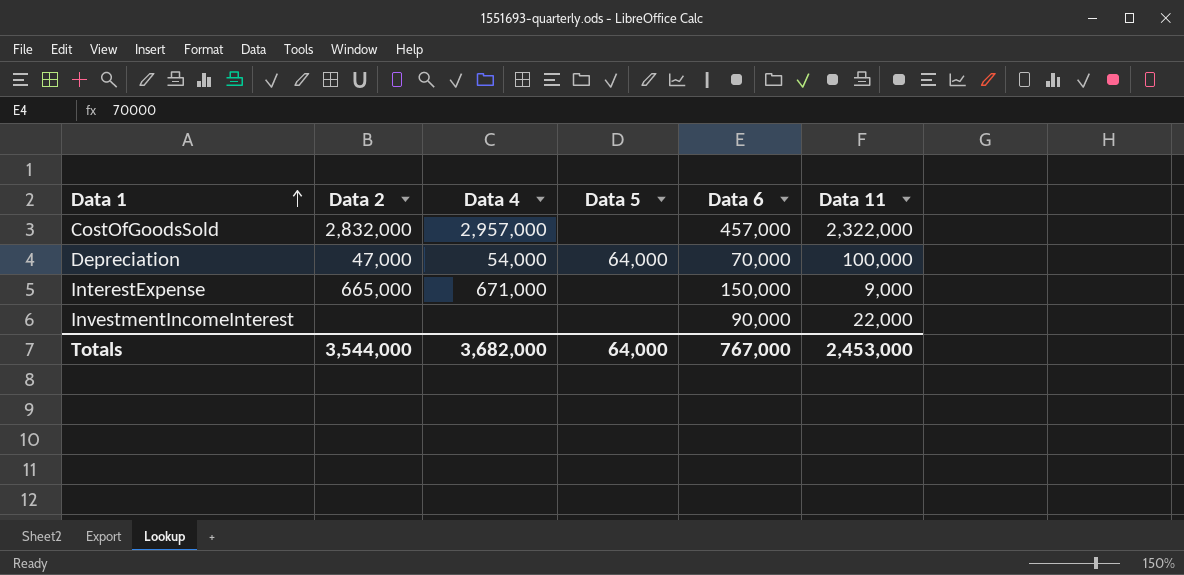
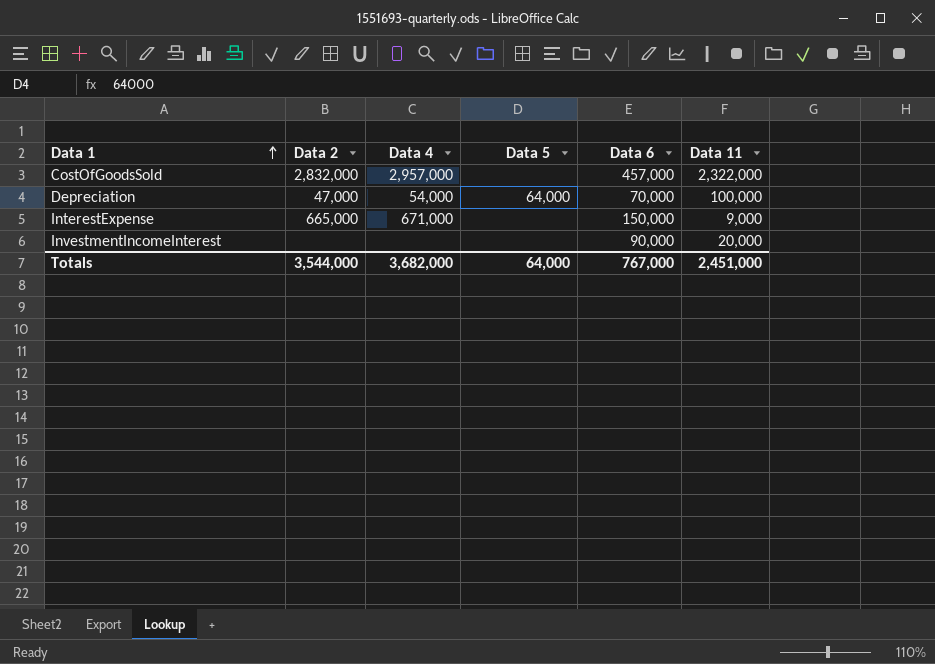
InvestmentIncomeInterest | Data 11: 22,000 -> 20,000
Totals | Data 11: 2,453,000 -> 2,451,000

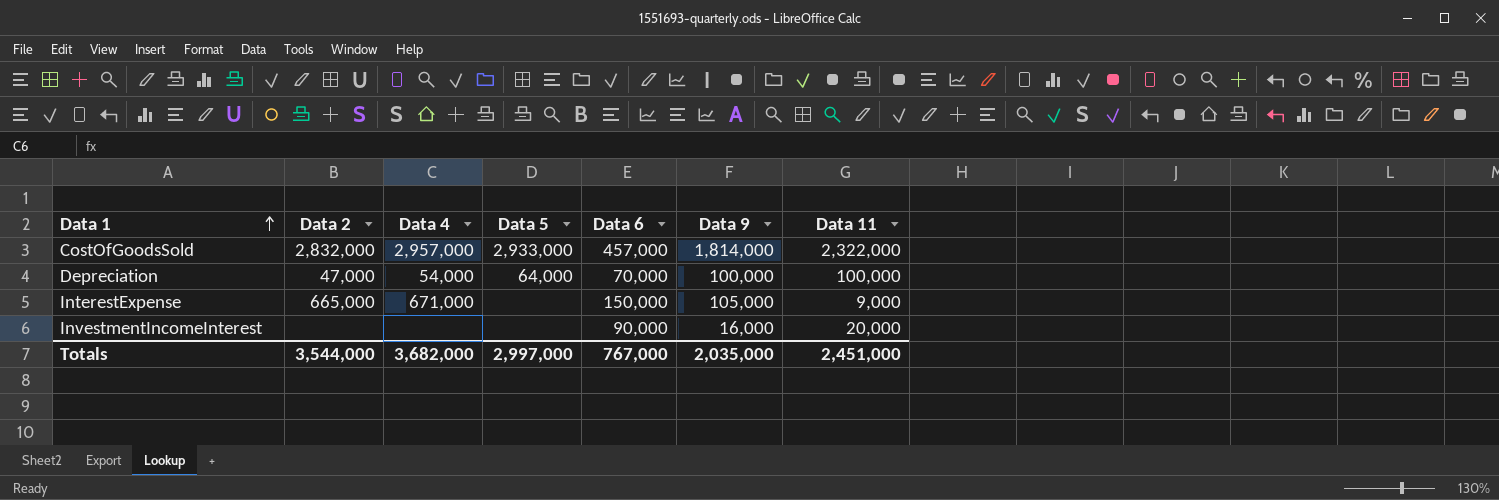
column Data 9 | position: none -> 6
CostOfGoodsSold | Data 5: none -> 2,933,000
Totals | Data 5: 64,000 -> 2,997,000

